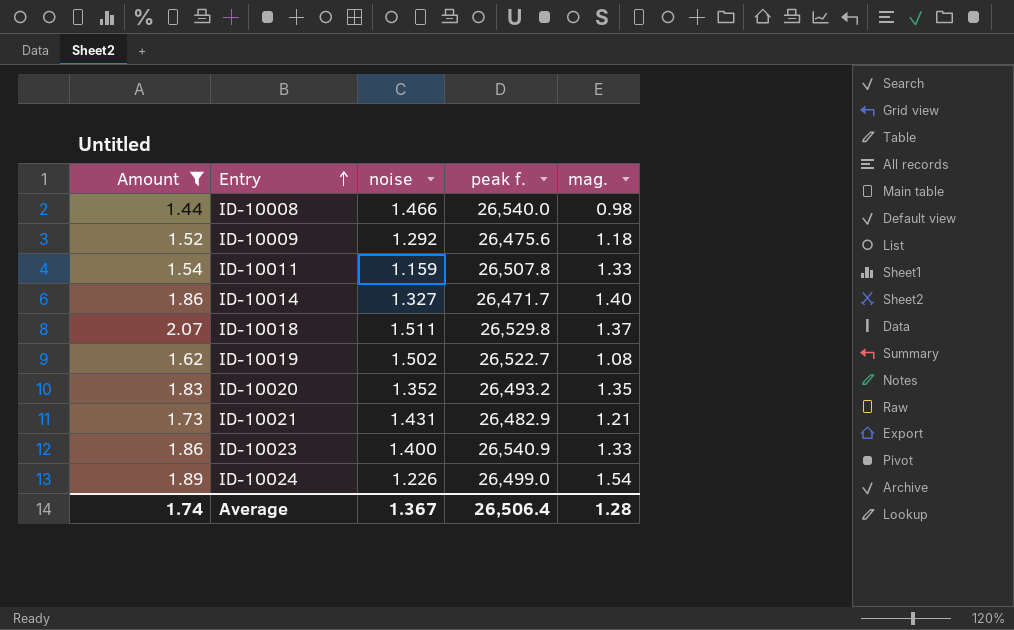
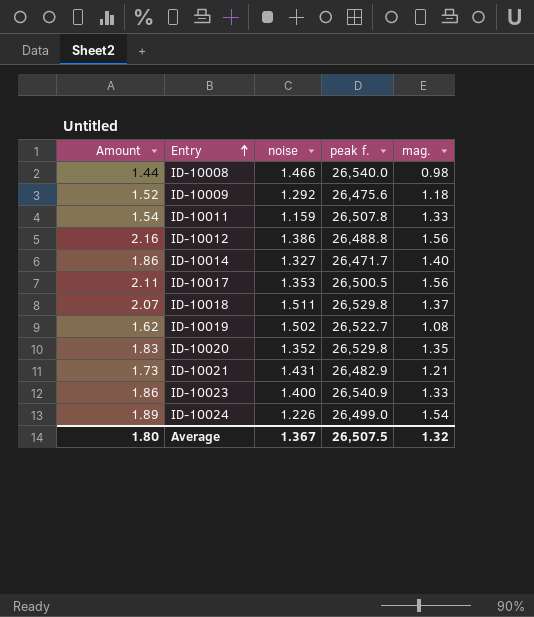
filter: Amount <= 2.07 -> none
ID-10020 | peak f.: 26,493.2 -> 26,529.8
Average | Amount: 1.74 -> 1.80
Average | peak f.: 26,506.4 -> 26,507.5
Average | mag.: 1.28 -> 1.32

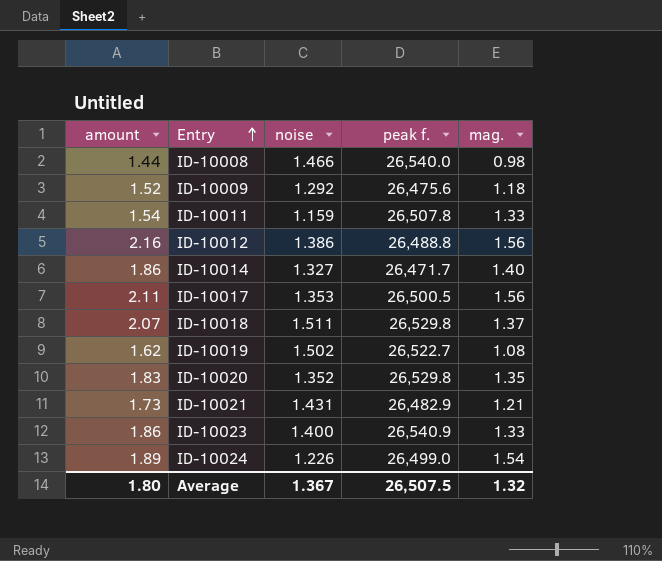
column name: Amount -> amount

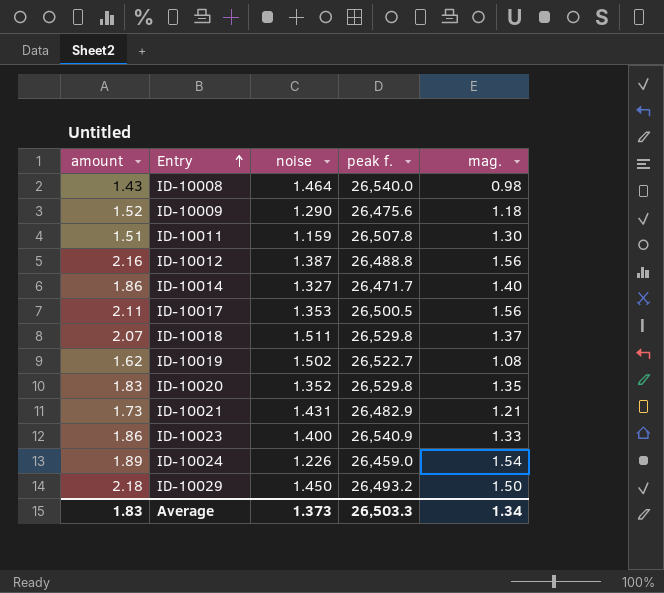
ID-10008 | amount: 1.44 -> 1.43
ID-10008 | noise: 1.466 -> 1.464
ID-10009 | noise: 1.292 -> 1.290
ID-10011 | amount: 1.54 -> 1.51
ID-10011 | mag.: 1.33 -> 1.30
ID-10012 | noise: 1.386 -> 1.387
ID-10024 | peak f.: 26,499.0 -> 26,459.0
row ID-10029: none -> 2.18 | 1.450 | 26,493.2 | 1.50
Average | amount: 1.80 -> 1.83
Average | noise: 1.367 -> 1.373
Average | peak f.: 26,507.5 -> 26,503.3
Average | mag.: 1.32 -> 1.34

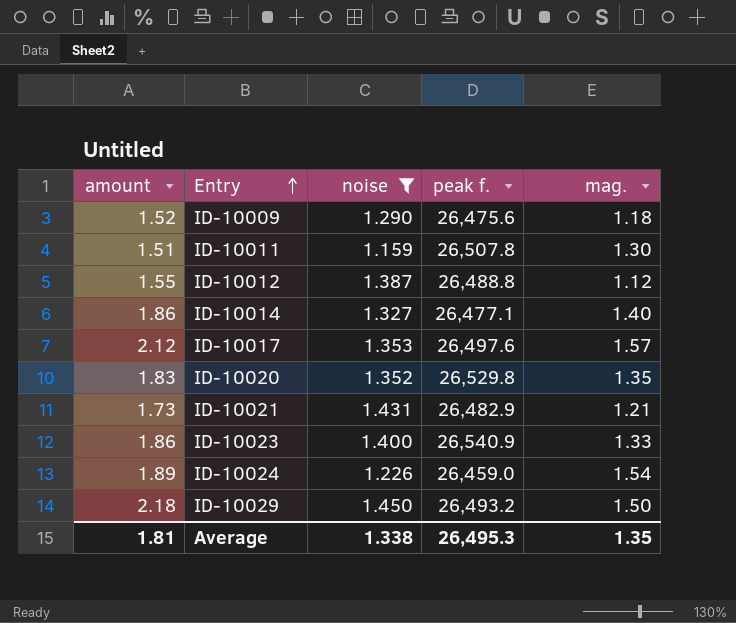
filter: none -> noise <= 1.450
ID-10012 | amount: 2.16 -> 1.55
ID-10012 | mag.: 1.56 -> 1.12
ID-10014 | peak f.: 26,471.7 -> 26,477.1
ID-10017 | amount: 2.11 -> 2.12
ID-10017 | peak f.: 26,500.5 -> 26,497.6
ID-10017 | mag.: 1.56 -> 1.57
Average | amount: 1.83 -> 1.81
Average | noise: 1.373 -> 1.338
Average | peak f.: 26,503.3 -> 26,495.3
Average | mag.: 1.34 -> 1.35

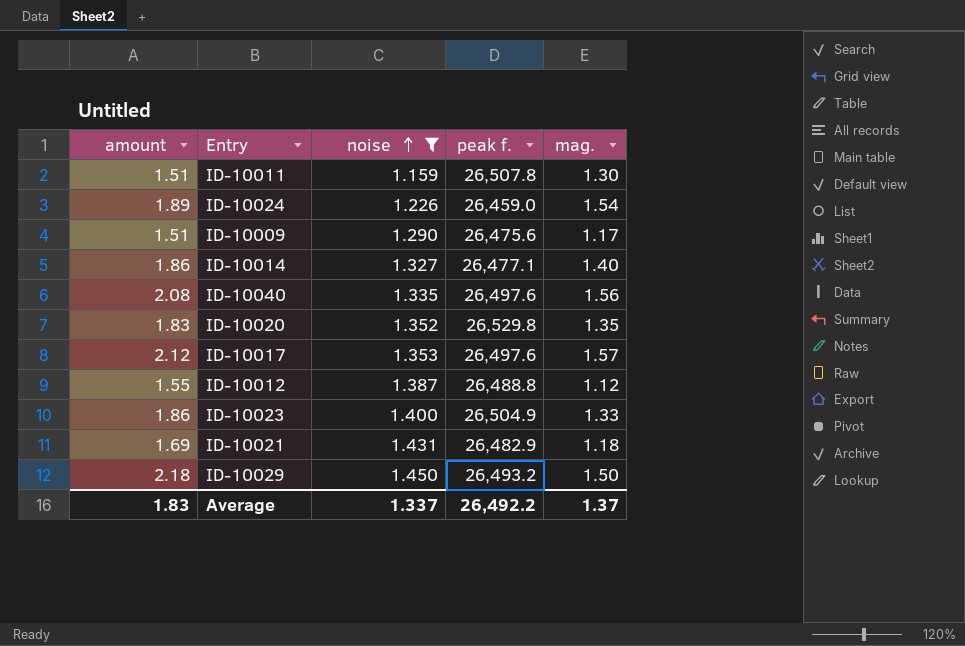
row order: Entry ascending -> noise ascending
ID-10009 | amount: 1.52 -> 1.51
ID-10009 | mag.: 1.18 -> 1.17
row ID-10040: none -> 2.08 | 1.335 | 26,497.6 | 1.56
ID-10023 | peak f.: 26,540.9 -> 26,504.9
ID-10021 | amount: 1.73 -> 1.69
ID-10021 | mag.: 1.21 -> 1.18
Average | amount: 1.81 -> 1.83
Average | noise: 1.338 -> 1.337
Average | peak f.: 26,495.3 -> 26,492.2
Average | mag.: 1.35 -> 1.37

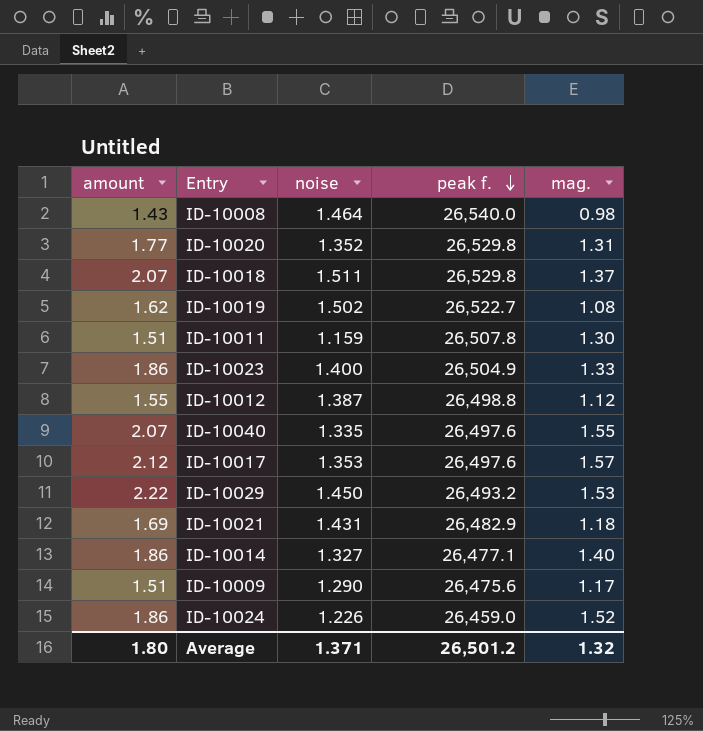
filter: noise <= 1.450 -> none
row order: noise ascending -> peak f. descending
ID-10020 | amount: 1.83 -> 1.77
ID-10020 | mag.: 1.35 -> 1.31
ID-10012 | peak f.: 26,488.8 -> 26,498.8
ID-10040 | amount: 2.08 -> 2.07
ID-10040 | mag.: 1.56 -> 1.55
ID-10029 | amount: 2.18 -> 2.22
ID-10029 | mag.: 1.50 -> 1.53
ID-10024 | amount: 1.89 -> 1.86
ID-10024 | mag.: 1.54 -> 1.52
Average | amount: 1.83 -> 1.80
Average | noise: 1.337 -> 1.371
Average | peak f.: 26,492.2 -> 26,501.2
Average | mag.: 1.37 -> 1.32

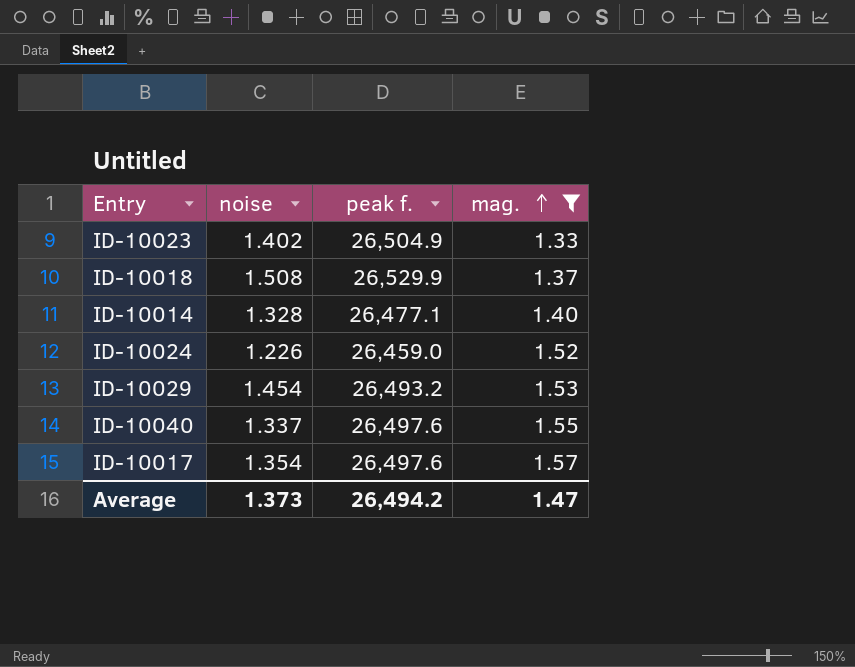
filter: none -> mag. >= 1.33
row order: peak f. descending -> mag. ascending
column amount | formula: [noise] * [mag.] -> none
ID-10023 | noise: 1.400 -> 1.402
ID-10018 | noise: 1.511 -> 1.508
ID-10018 | peak f.: 26,529.8 -> 26,529.9
ID-10014 | noise: 1.327 -> 1.328
ID-10029 | noise: 1.450 -> 1.454
ID-10040 | noise: 1.335 -> 1.337
ID-10017 | noise: 1.353 -> 1.354
Average | noise: 1.371 -> 1.373
Average | peak f.: 26,501.2 -> 26,494.2
Average | mag.: 1.32 -> 1.47

